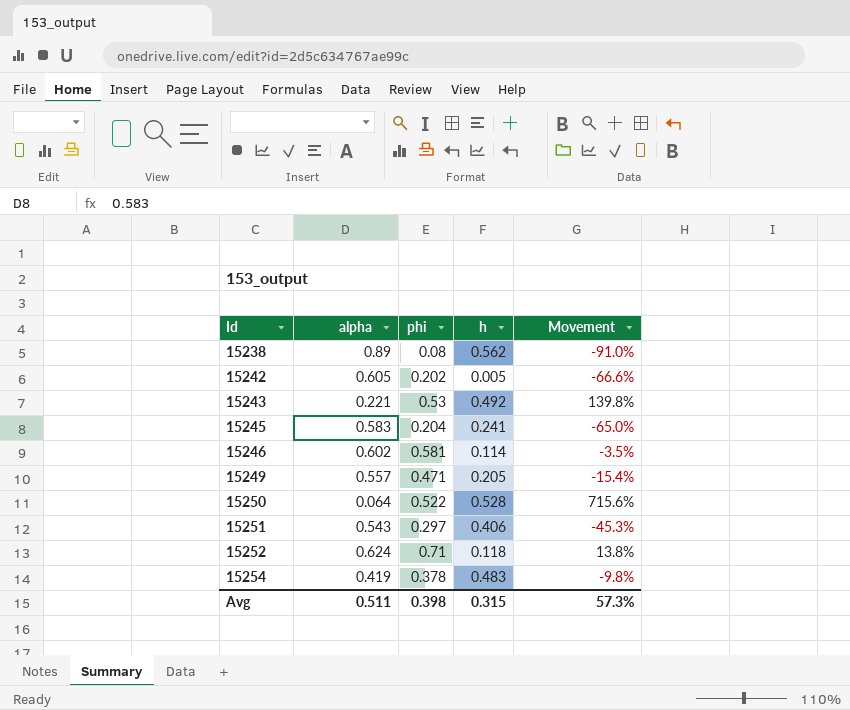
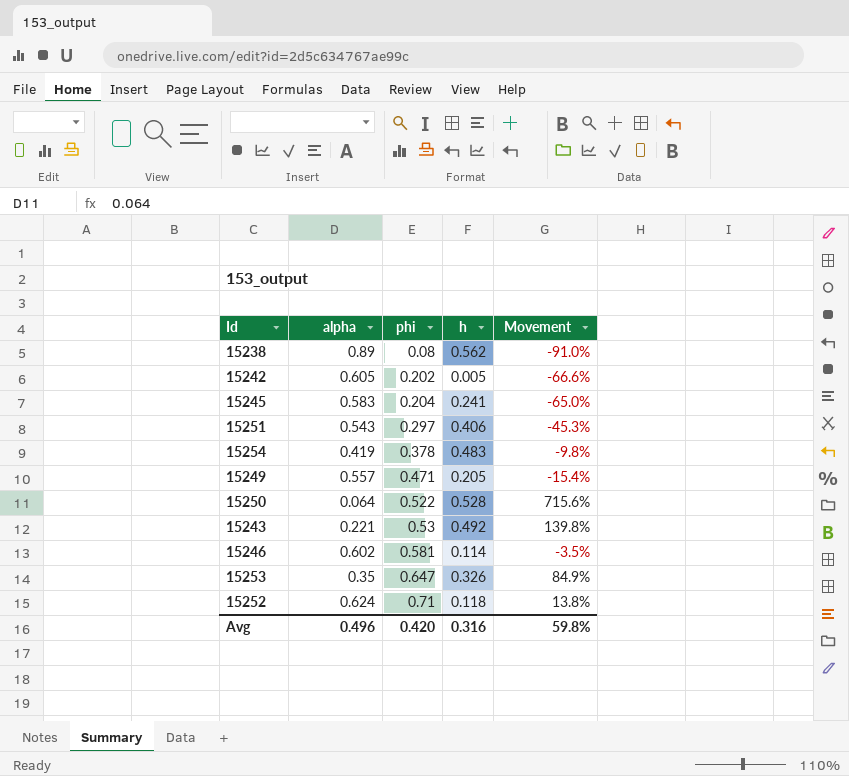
row order: Id ascending -> phi ascending
row 15253: none -> 0.35 | 0.647 | 0.326 | 84.9%
Avg | alpha: 0.511 -> 0.496
Avg | phi: 0.398 -> 0.420
Avg | h: 0.315 -> 0.316
Avg | Movement: 57.3% -> 59.8%

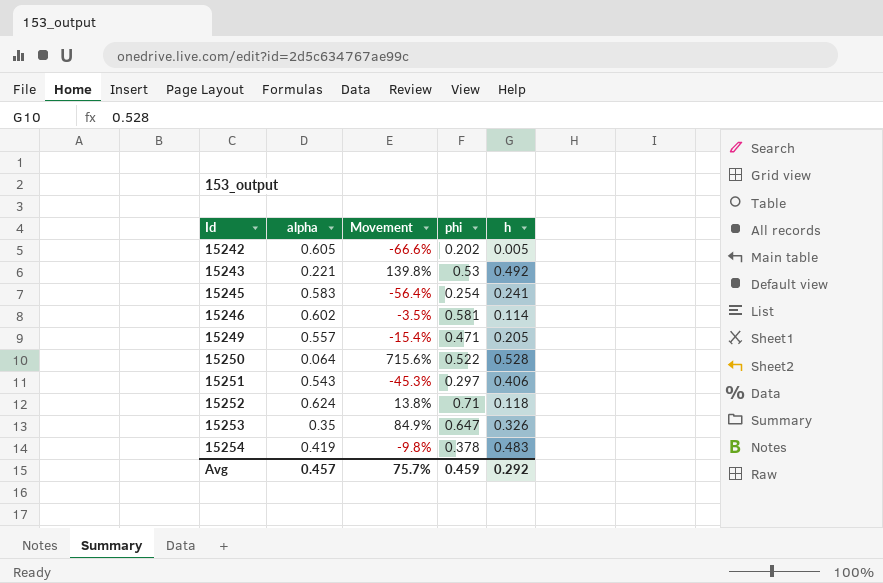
row order: phi ascending -> Id ascending
column Movement | position: 5 -> 3
row 15238: 0.89 | 0.08 | 0.562 | -91.0% -> none
15245 | Movement: -65.0% -> -56.4%
15245 | phi: 0.204 -> 0.254
Avg | alpha: 0.496 -> 0.457
Avg | Movement: 59.8% -> 75.7%
Avg | phi: 0.420 -> 0.459
Avg | h: 0.316 -> 0.292

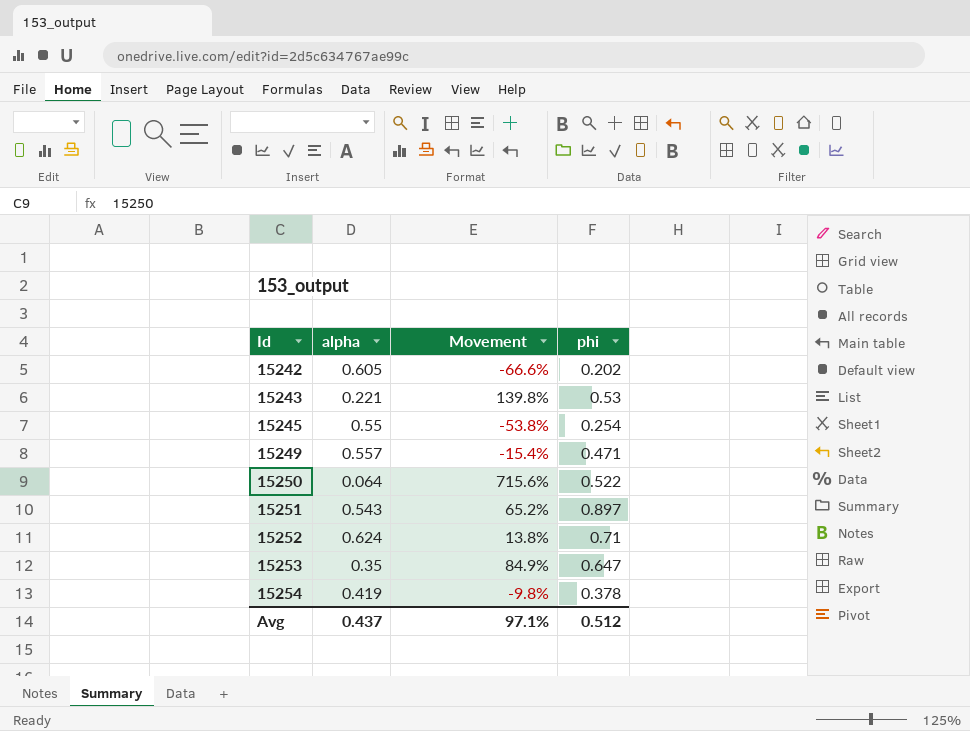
column h | position: 5 -> none
row 15246: 0.602 | -3.5% | 0.581 | 0.114 -> none
15245 | alpha: 0.583 -> 0.55
15245 | Movement: -56.4% -> -53.8%
15251 | Movement: -45.3% -> 65.2%
15251 | phi: 0.297 -> 0.897
Avg | alpha: 0.457 -> 0.437
Avg | Movement: 75.7% -> 97.1%
Avg | phi: 0.459 -> 0.512

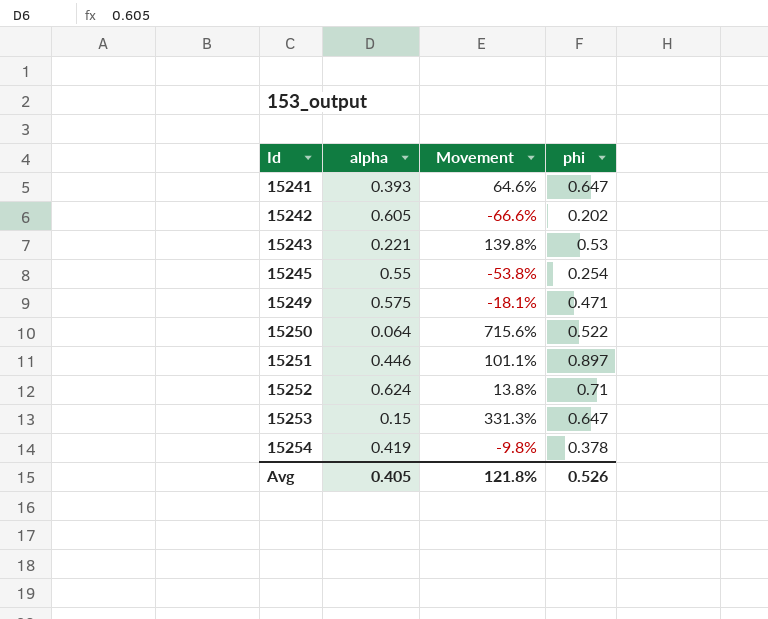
row 15241: none -> 0.393 | 64.6% | 0.647
15249 | alpha: 0.557 -> 0.575
15249 | Movement: -15.4% -> -18.1%
15251 | alpha: 0.543 -> 0.446
15251 | Movement: 65.2% -> 101.1%
15253 | alpha: 0.35 -> 0.15
15253 | Movement: 84.9% -> 331.3%
Avg | alpha: 0.437 -> 0.405
Avg | Movement: 97.1% -> 121.8%
Avg | phi: 0.512 -> 0.526

